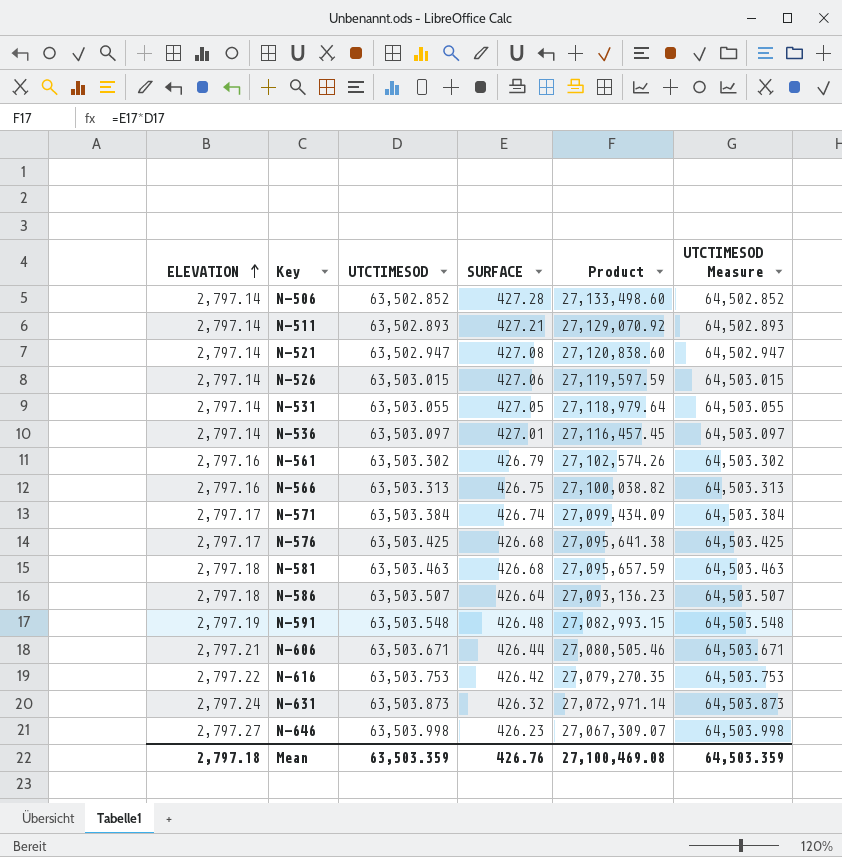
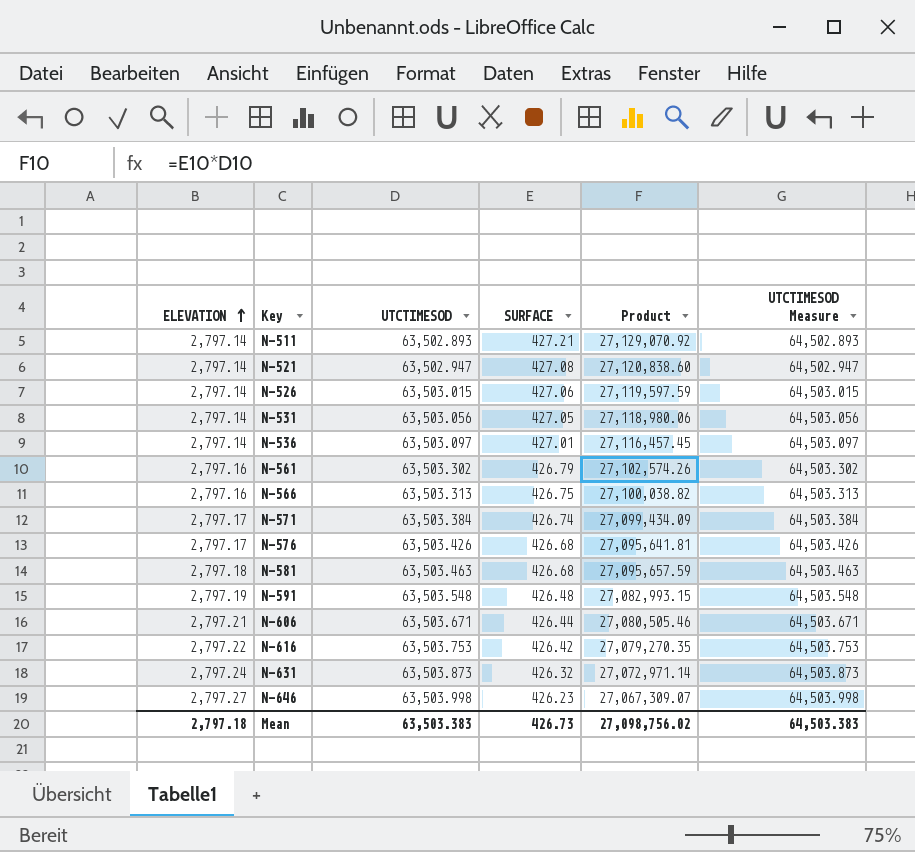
row N-506: 2,797.14 | 63,502.852 | 427.28 | 27,133,498.60 | 64,502.852 -> none
row N-586: 2,797.18 | 63,503.507 | 426.64 | 27,093,136.23 | 64,503.507 -> none
N-531 | UTCTIMESOD: 63,503.055 -> 63,503.056
N-531 | Product: 27,118,979.64 -> 27,118,980.06
N-531 | UTCTIMESOD Measure: 64,503.055 -> 64,503.056
N-576 | UTCTIMESOD: 63,503.425 -> 63,503.426
N-576 | Product: 27,095,641.38 -> 27,095,641.81
N-576 | UTCTIMESOD Measure: 64,503.425 -> 64,503.426
Mean | UTCTIMESOD: 63,503.359 -> 63,503.383
Mean | SURFACE: 426.76 -> 426.73
Mean | Product: 27,100,469.08 -> 27,098,756.02
Mean | UTCTIMESOD Measure: 64,503.359 -> 64,503.383

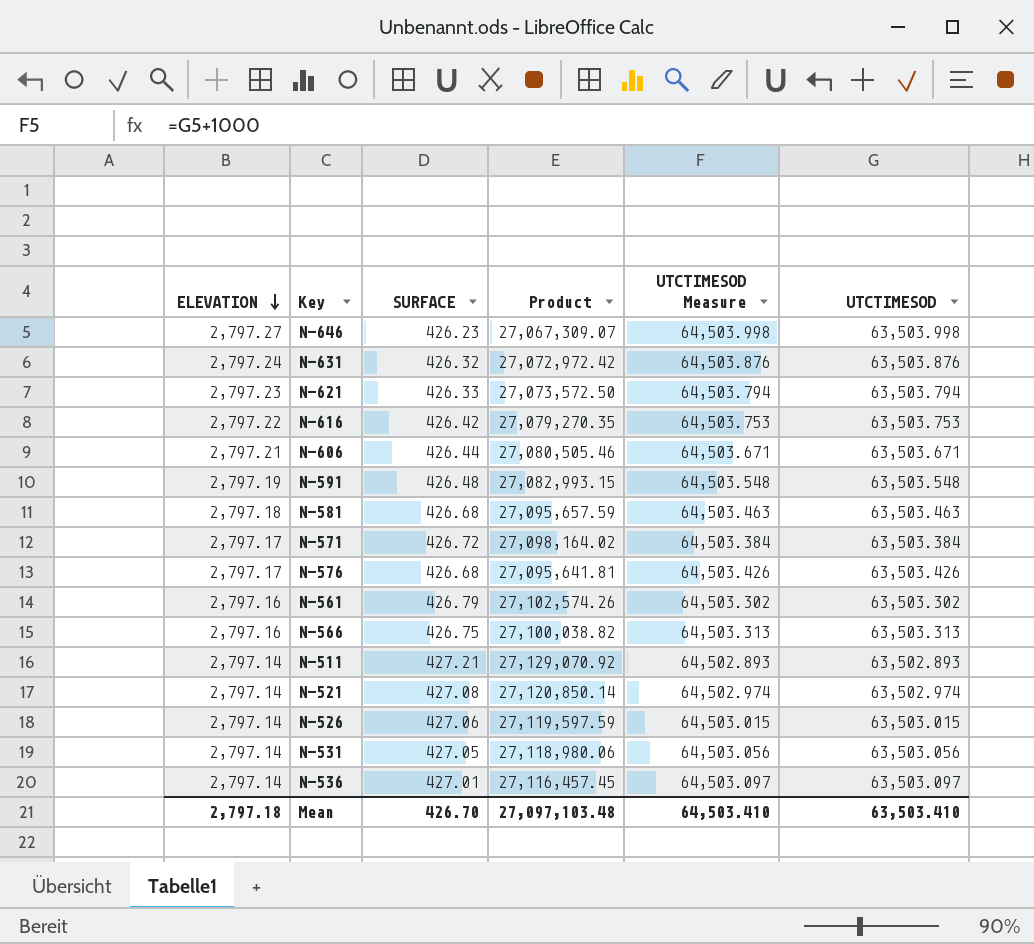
row order: ELEVATION ascending -> ELEVATION descending
column UTCTIMESOD | position: 3 -> 6
N-631 | Product: 27,072,971.14 -> 27,072,972.42
N-631 | UTCTIMESOD Measure: 64,503.873 -> 64,503.876
N-631 | UTCTIMESOD: 63,503.873 -> 63,503.876
row N-621: none -> 2,797.23 | 426.33 | 27,073,572.50 | 64,503.794 | 63,503.794
N-571 | SURFACE: 426.74 -> 426.72
N-571 | Product: 27,099,434.09 -> 27,098,164.02
N-521 | Product: 27,120,838.60 -> 27,120,850.14
N-521 | UTCTIMESOD Measure: 64,502.947 -> 64,502.974
N-521 | UTCTIMESOD: 63,502.947 -> 63,502.974
Mean | SURFACE: 426.73 -> 426.70
Mean | Product: 27,098,756.02 -> 27,097,103.48
Mean | UTCTIMESOD Measure: 64,503.383 -> 64,503.410
Mean | UTCTIMESOD: 63,503.383 -> 63,503.410

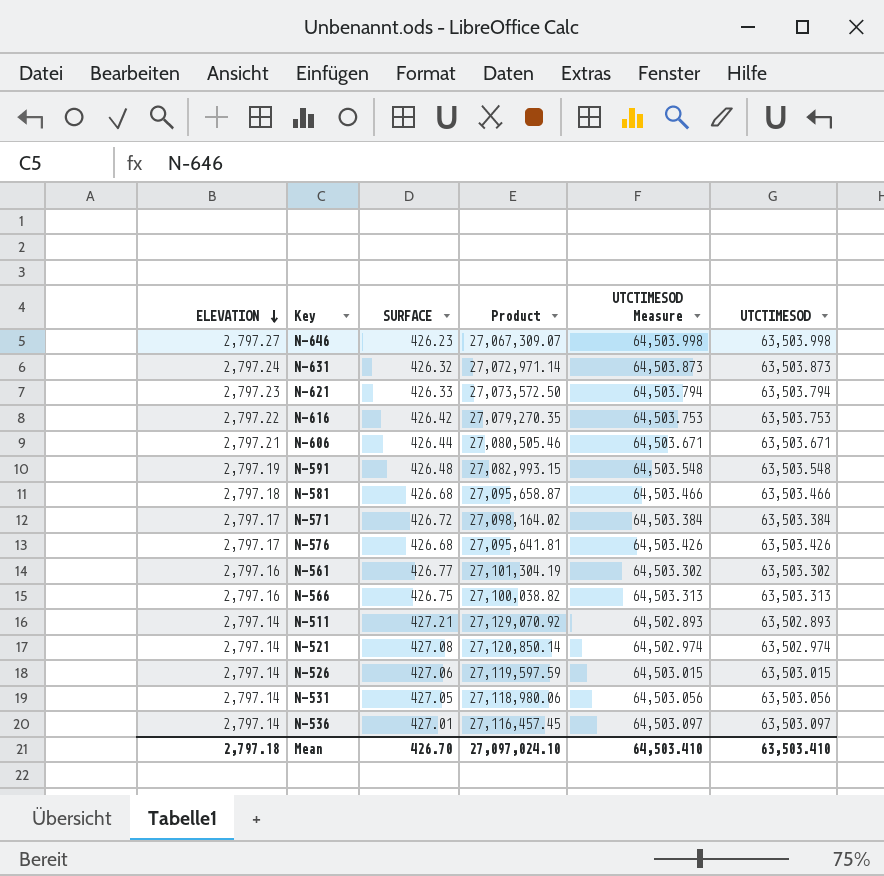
N-631 | Product: 27,072,972.42 -> 27,072,971.14
N-631 | UTCTIMESOD Measure: 64,503.876 -> 64,503.873
N-631 | UTCTIMESOD: 63,503.876 -> 63,503.873
N-581 | Product: 27,095,657.59 -> 27,095,658.87
N-581 | UTCTIMESOD Measure: 64,503.463 -> 64,503.466
N-581 | UTCTIMESOD: 63,503.463 -> 63,503.466
N-561 | SURFACE: 426.79 -> 426.77
N-561 | Product: 27,102,574.26 -> 27,101,304.19
Mean | Product: 27,097,103.48 -> 27,097,024.10

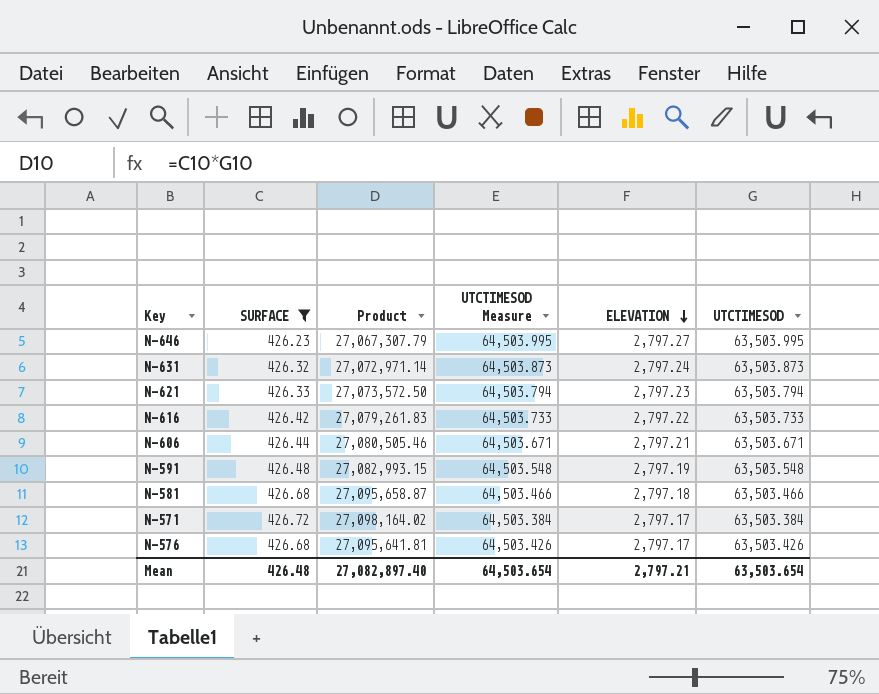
filter: none -> SURFACE <= 426.72
column ELEVATION | position: 1 -> 5
N-646 | Product: 27,067,309.07 -> 27,067,307.79
N-646 | UTCTIMESOD Measure: 64,503.998 -> 64,503.995
N-646 | UTCTIMESOD: 63,503.998 -> 63,503.995
N-616 | Product: 27,079,270.35 -> 27,079,261.83
N-616 | UTCTIMESOD Measure: 64,503.753 -> 64,503.733
N-616 | UTCTIMESOD: 63,503.753 -> 63,503.733
Mean | SURFACE: 426.70 -> 426.48
Mean | Product: 27,097,024.10 -> 27,082,897.40
Mean | UTCTIMESOD Measure: 64,503.410 -> 64,503.654
Mean | ELEVATION: 2,797.18 -> 2,797.21
Mean | UTCTIMESOD: 63,503.410 -> 63,503.654

